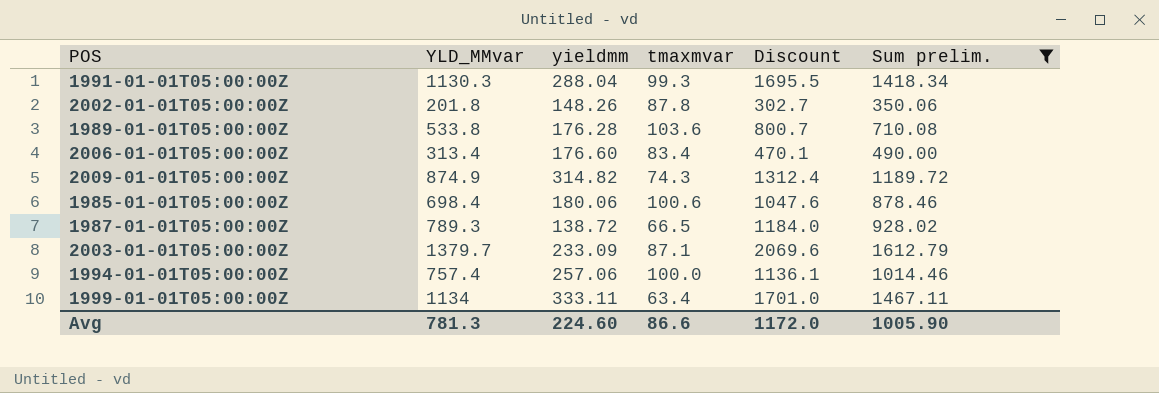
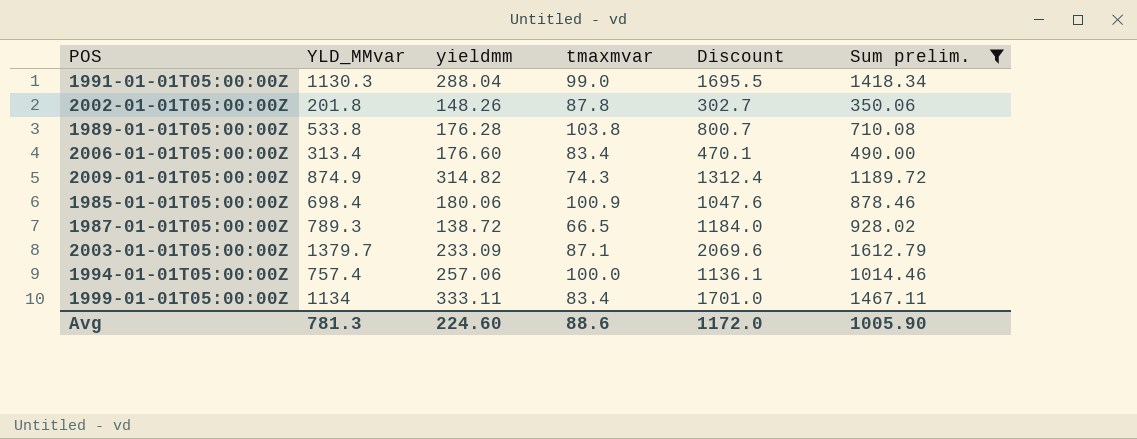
1991-01-01T05:00:00Z | tmaxmvar: 99.3 -> 99.0
1989-01-01T05:00:00Z | tmaxmvar: 103.6 -> 103.8
1985-01-01T05:00:00Z | tmaxmvar: 100.6 -> 100.9
1999-01-01T05:00:00Z | tmaxmvar: 63.4 -> 83.4
Avg | tmaxmvar: 86.6 -> 88.6

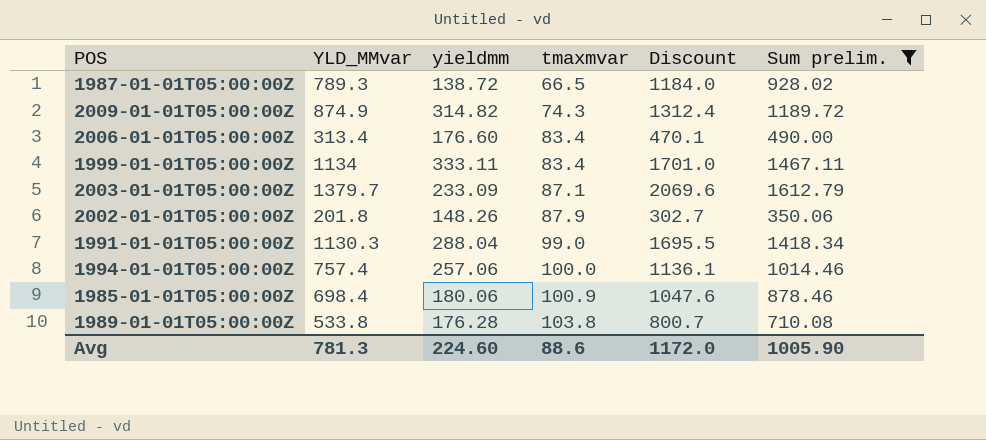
row order: none -> tmaxmvar ascending
2002-01-01T05:00:00Z | tmaxmvar: 87.8 -> 87.9

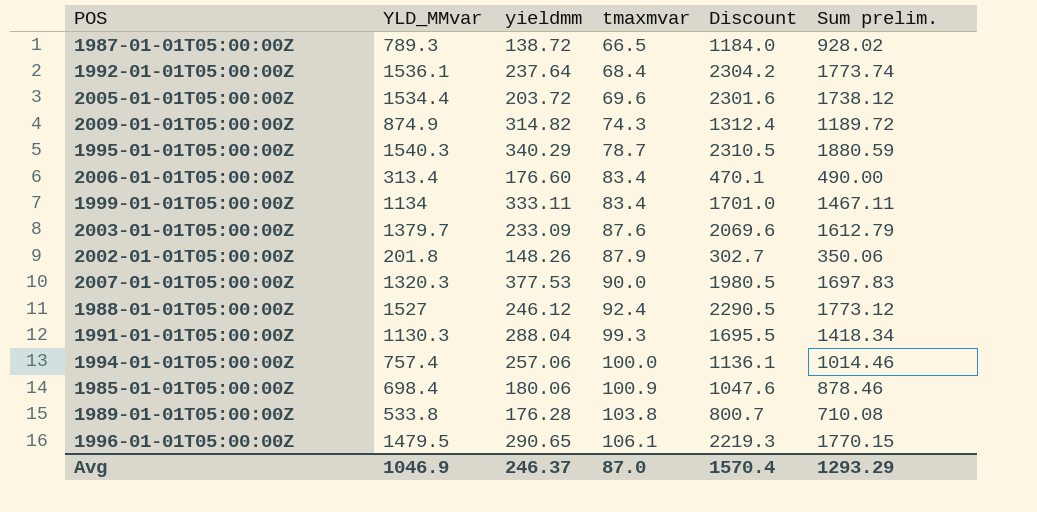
filter: Sum prelim. <= 1612.79 -> none
2003-01-01T05:00:00Z | tmaxmvar: 87.1 -> 87.6
1991-01-01T05:00:00Z | tmaxmvar: 99.0 -> 99.3
Avg | YLD_MMvar: 781.3 -> 1046.9
Avg | yieldmm: 224.60 -> 246.37
Avg | tmaxmvar: 88.6 -> 87.0
Avg | Discount: 1172.0 -> 1570.4
Avg | Sum prelim.: 1005.90 -> 1293.29

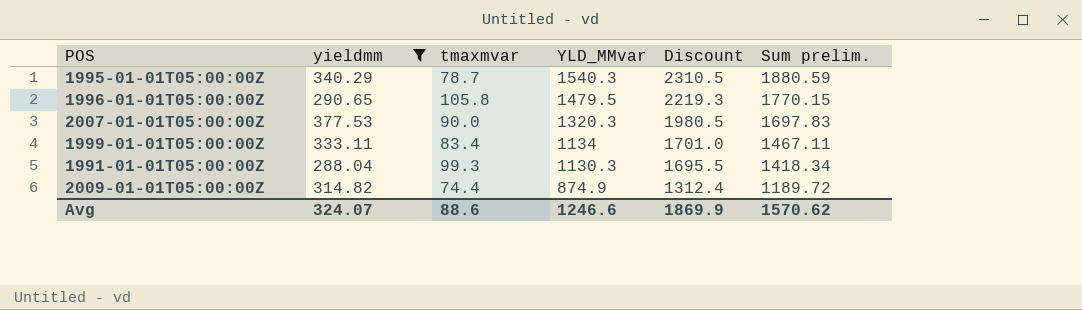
filter: none -> yieldmm >= 288.04
row order: tmaxmvar ascending -> YLD_MMvar descending
column YLD_MMvar | position: 2 -> 4
1996-01-01T05:00:00Z | tmaxmvar: 106.1 -> 105.8
2009-01-01T05:00:00Z | tmaxmvar: 74.3 -> 74.4
Avg | yieldmm: 246.37 -> 324.07
Avg | tmaxmvar: 87.0 -> 88.6
Avg | YLD_MMvar: 1046.9 -> 1246.6
Avg | Discount: 1570.4 -> 1869.9
Avg | Sum prelim.: 1293.29 -> 1570.62

